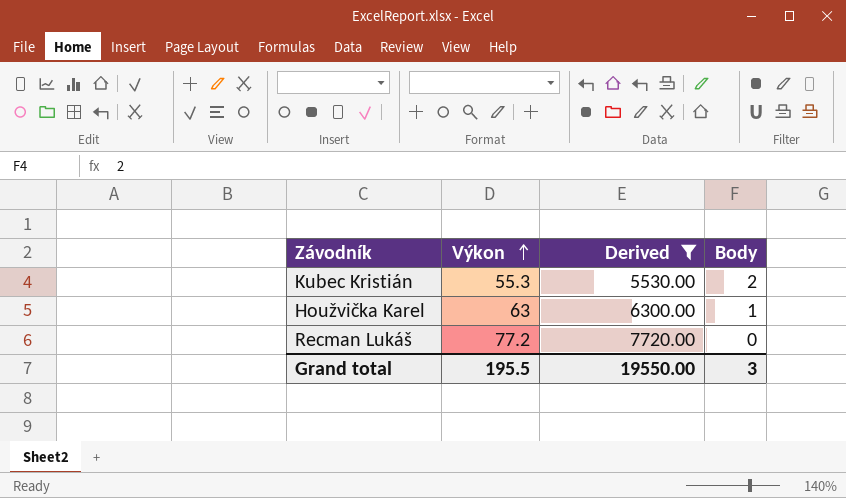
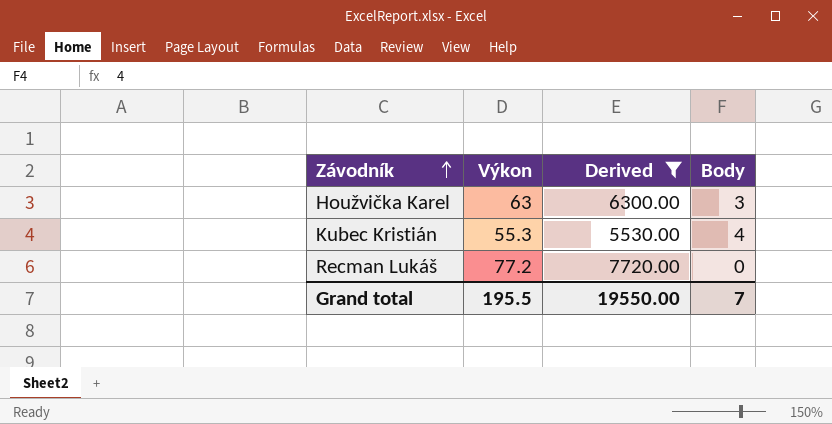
row order: Výkon ascending -> Závodník ascending
Houžvička Karel | Body: 1 -> 3
Kubec Kristián | Body: 2 -> 4
Grand total | Body: 3 -> 7

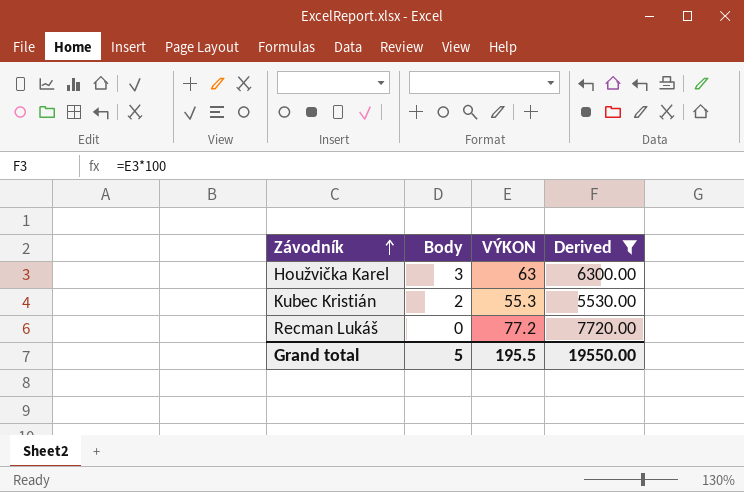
column Body | position: 4 -> 2
column name: Výkon -> VÝKON
Kubec Kristián | Body: 4 -> 2
Grand total | Body: 7 -> 5

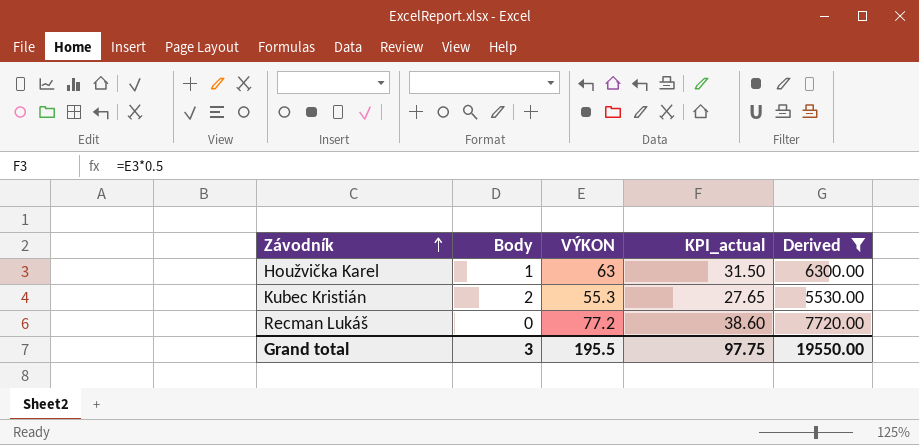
column KPI_actual | formula: none -> [VÝKON] * 0.5
Houžvička Karel | Body: 3 -> 1
Grand total | Body: 5 -> 3

